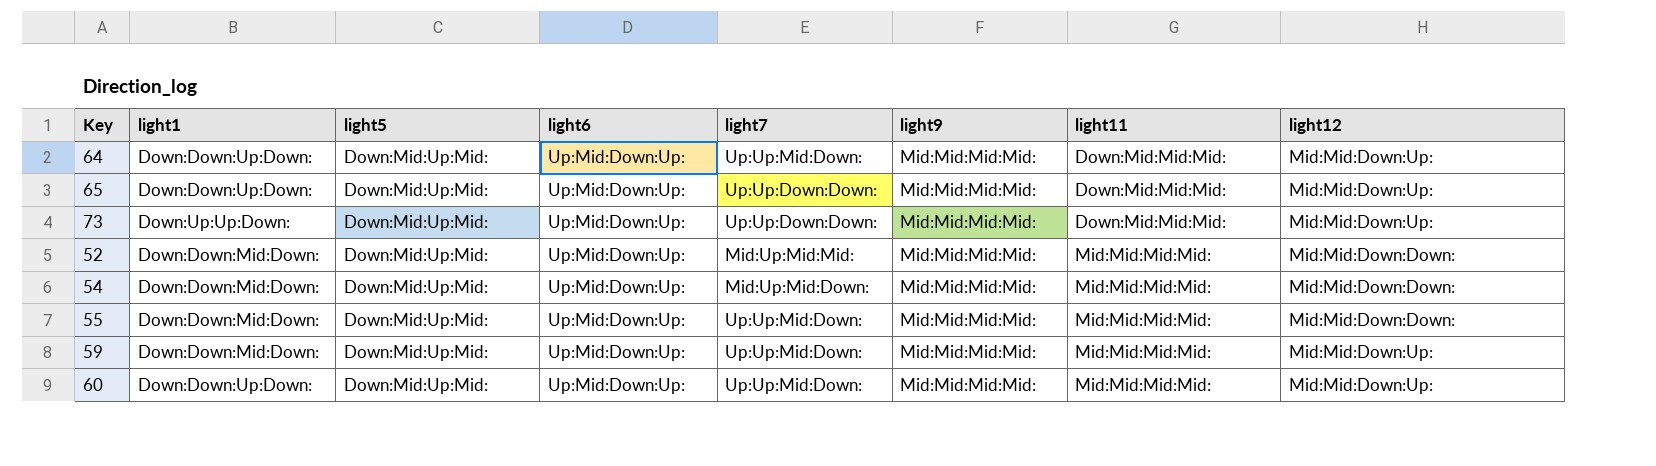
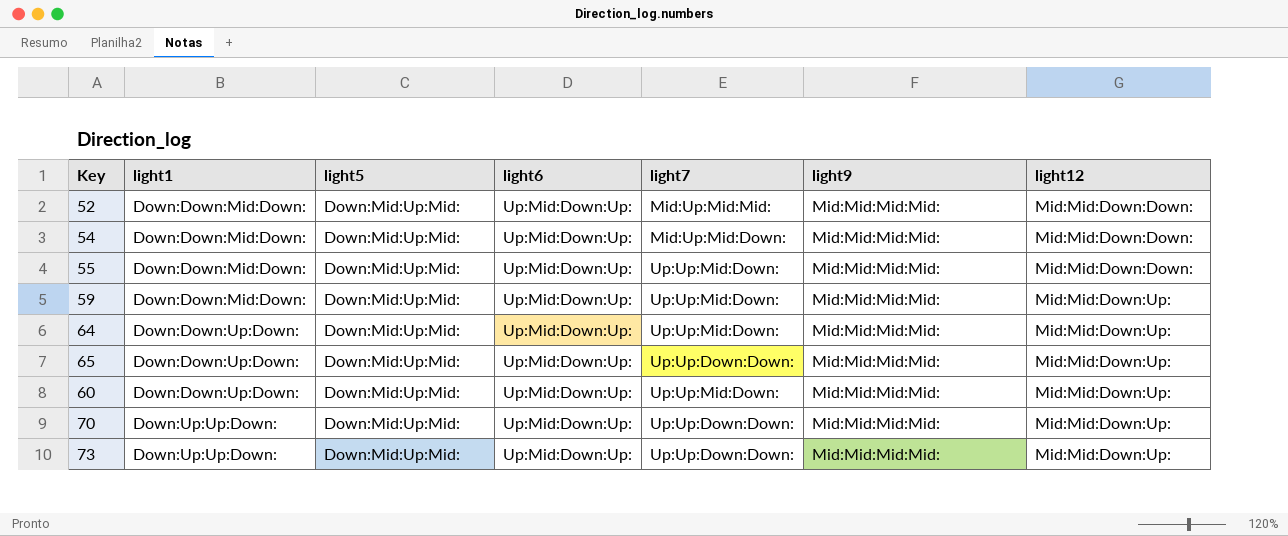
row order: light11 ascending -> light1 ascending
column light11 | position: 7 -> none
row 70: none -> Down:Up:Up:Down: | Down:Mid:Up:Mid: | Up:Mid:Down:Up: | Up:Up:Down:Down: | Mid:Mid:Mid:Mid: | Mid:Mid:Down:Up:

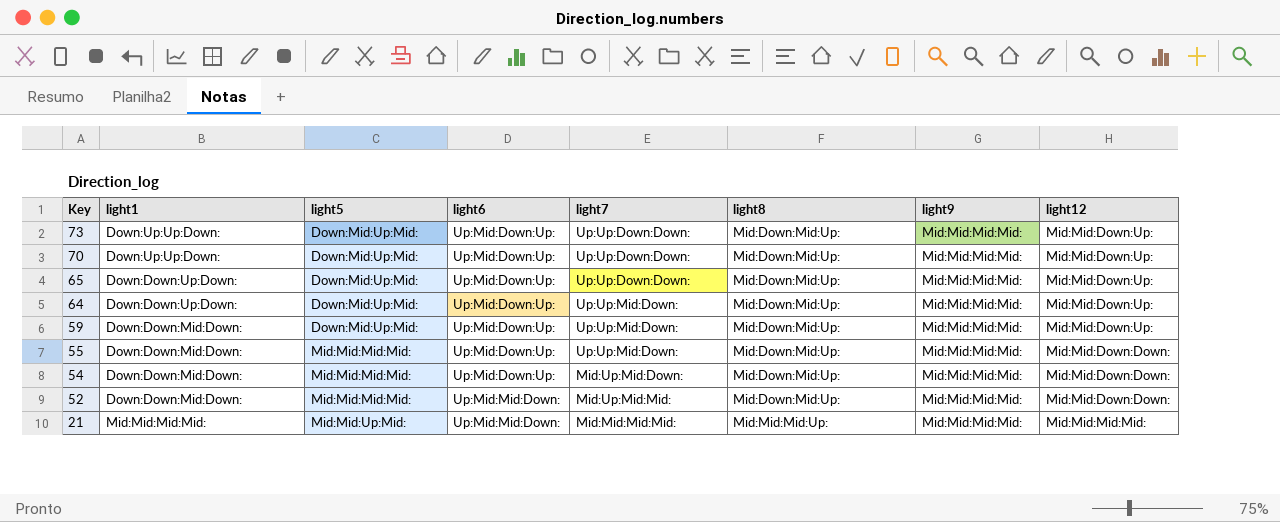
row order: light1 ascending -> Key descending
column light8 | position: none -> 6
row 60: Down:Down:Up:Down: | Down:Mid:Up:Mid: | Up:Mid:Down:Up: | Up:Up:Mid:Down: | Mid:Mid:Mid:Mid: | Mid:Mid:Down:Up: -> none
55 | light5: Down:Mid:Up:Mid: -> Mid:Mid:Mid:Mid:
54 | light5: Down:Mid:Up:Mid: -> Mid:Mid:Mid:Mid:
52 | light5: Down:Mid:Up:Mid: -> Mid:Mid:Mid:Mid:
52 | light6: Up:Mid:Down:Up: -> Up:Mid:Mid:Down:
row 21: none -> Mid:Mid:Mid:Mid: | Mid:Mid:Up:Mid: | Up:Mid:Mid:Down: | Mid:Mid:Mid:Mid: | Mid:Mid:Mid:Up: | Mid:Mid:Mid:Mid: | Mid:Mid:Mid:Mid:

